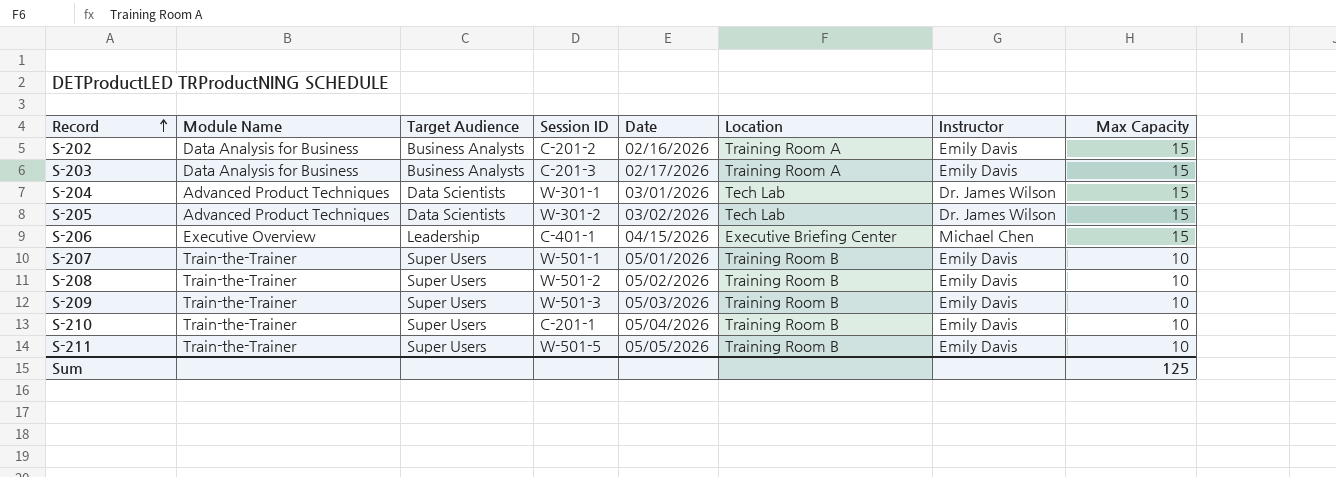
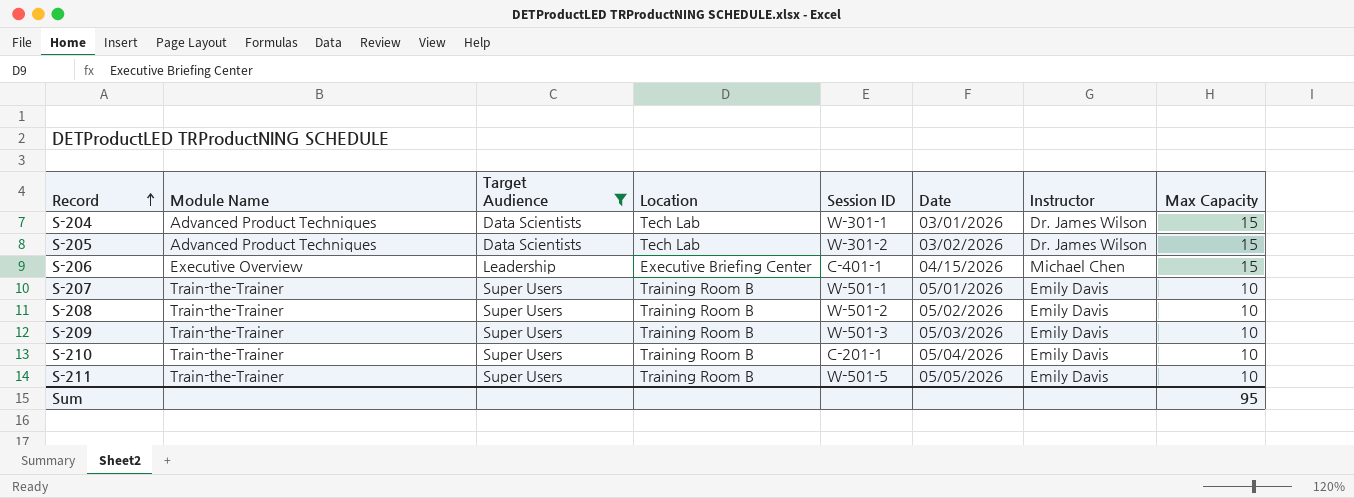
filter: none -> Target Audience != Business Analysts
column Location | position: 6 -> 4
Sum | Max Capacity: 125 -> 95

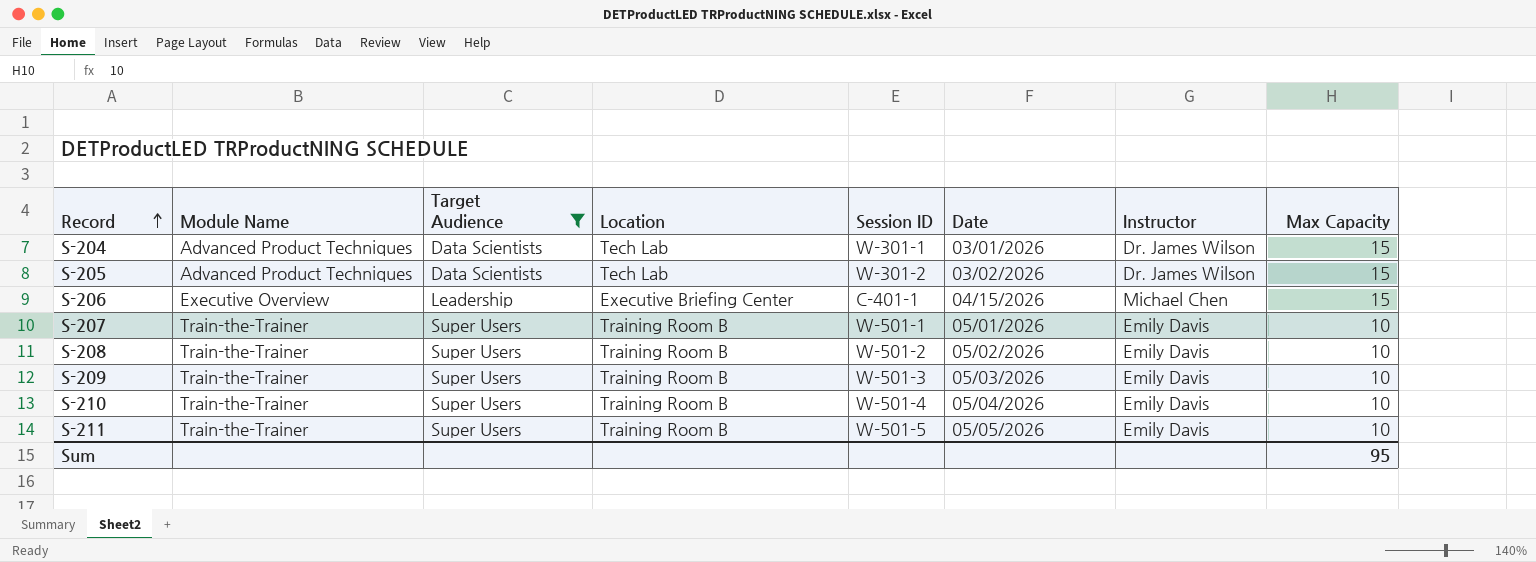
S-210 | Session ID: C-201-1 -> W-501-4

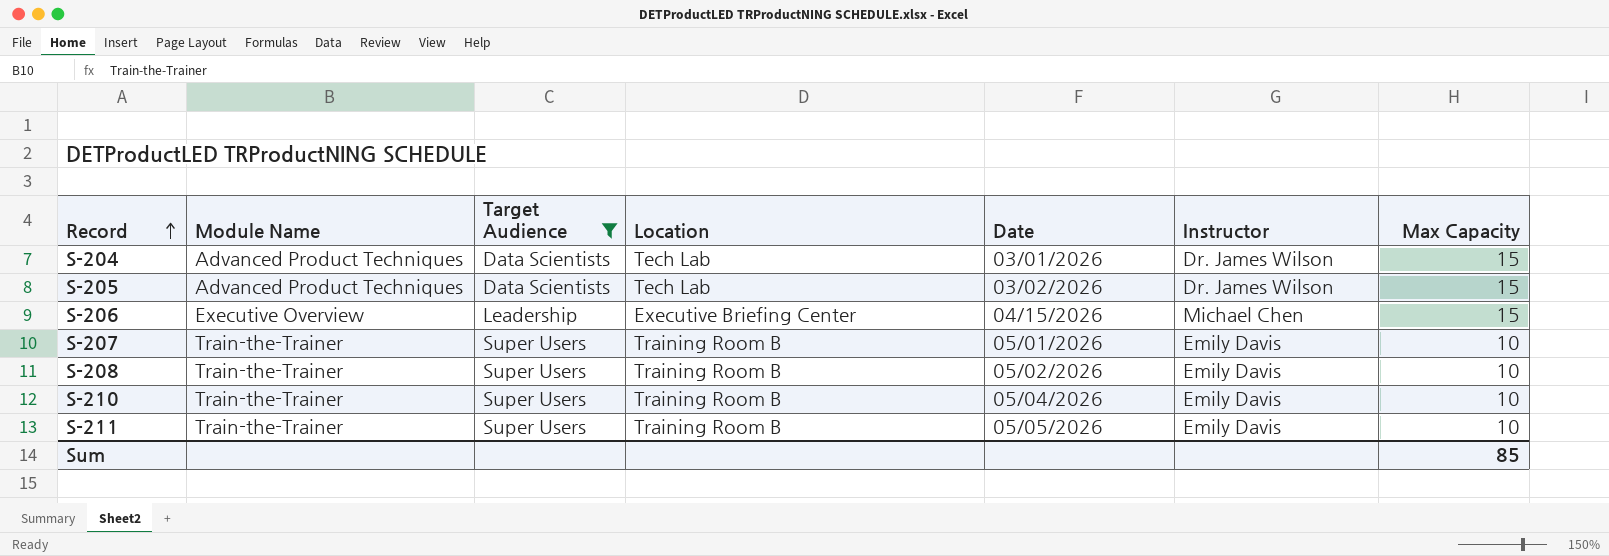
column Session ID | position: 5 -> none
row S-209: Train-the-Trainer | Super Users | Training Room B | W-501-3 | 05/03/2026 | Emily Davis | 10 -> none
Sum | Max Capacity: 95 -> 85

